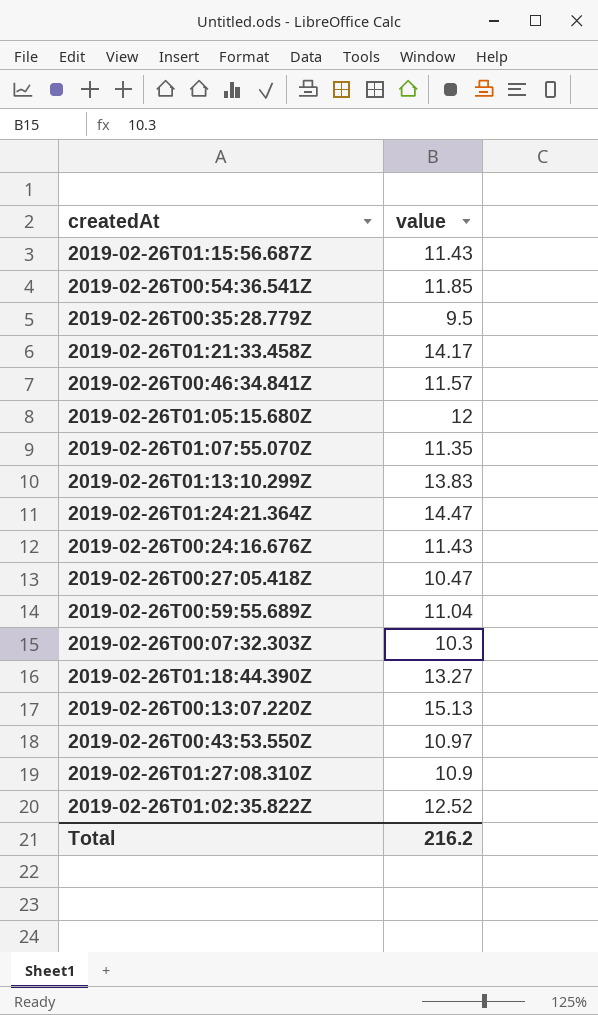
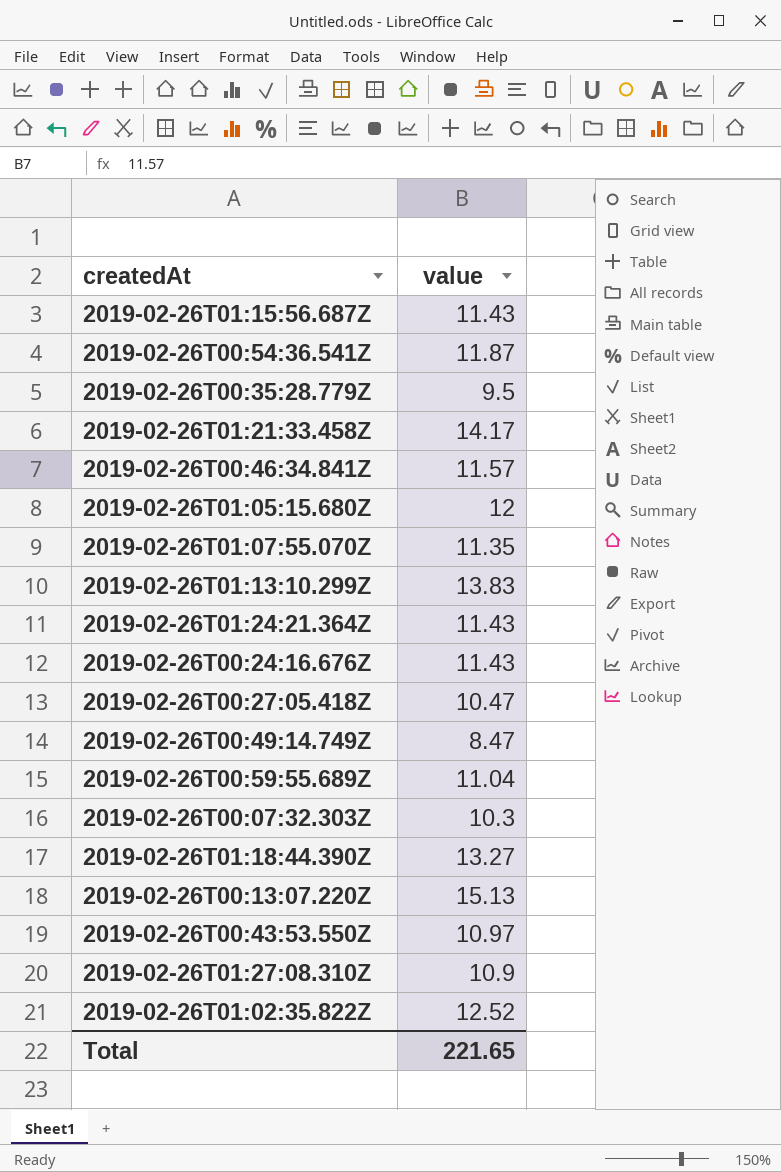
2019-02-26T00:54:36.541Z | value: 11.85 -> 11.87
2019-02-26T01:24:21.364Z | value: 14.47 -> 11.43
row 2019-02-26T00:49:14.749Z: none -> 8.47
Total | value: 216.2 -> 221.65

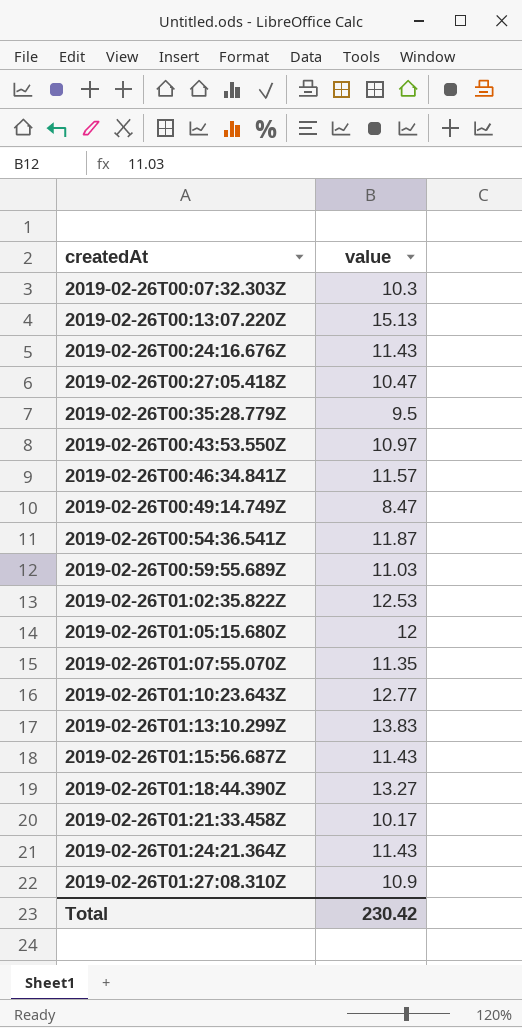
row order: none -> createdAt ascending
2019-02-26T00:59:55.689Z | value: 11.04 -> 11.03
2019-02-26T01:02:35.822Z | value: 12.52 -> 12.53
row 2019-02-26T01:10:23.643Z: none -> 12.77
2019-02-26T01:21:33.458Z | value: 14.17 -> 10.17
Total | value: 221.65 -> 230.42

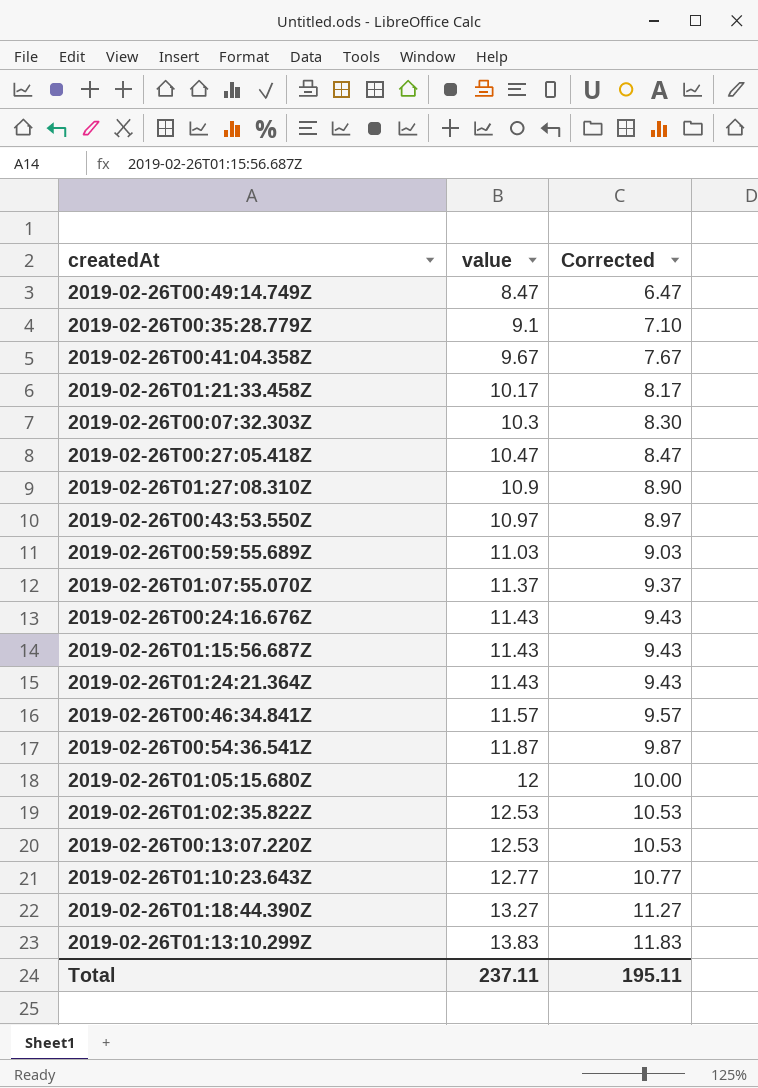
row order: createdAt ascending -> value ascending
column Corrected | formula: none -> [value] - 2
2019-02-26T00:35:28.779Z | value: 9.5 -> 9.1
row 2019-02-26T00:41:04.358Z: none -> 9.67 | 7.67
2019-02-26T01:07:55.070Z | value: 11.35 -> 11.37
2019-02-26T00:13:07.220Z | value: 15.13 -> 12.53
Total | value: 230.42 -> 237.11

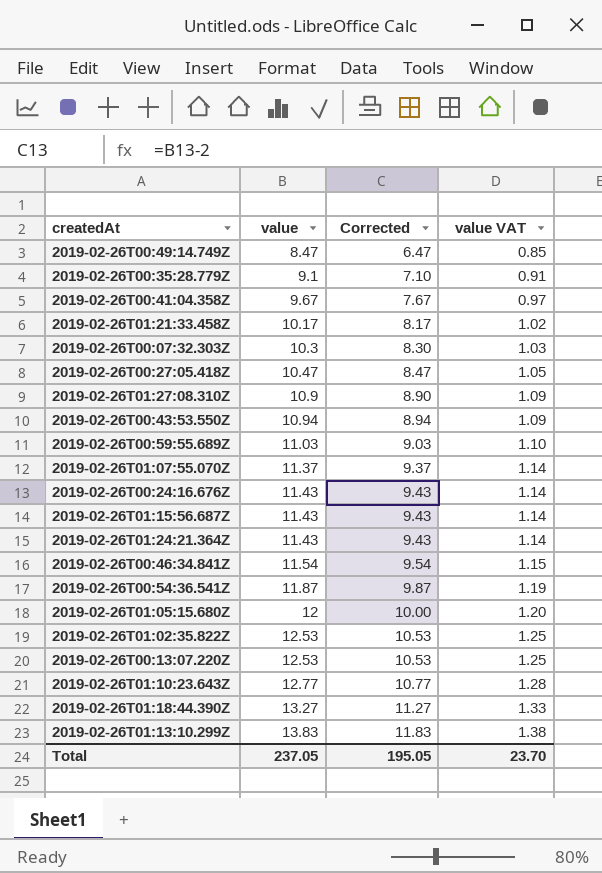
column value VAT | formula: none -> [value] * 0.1
2019-02-26T00:43:53.550Z | value: 10.97 -> 10.94
2019-02-26T00:43:53.550Z | Corrected: 8.97 -> 8.94
2019-02-26T00:46:34.841Z | value: 11.57 -> 11.54
2019-02-26T00:46:34.841Z | Corrected: 9.57 -> 9.54
Total | value: 237.11 -> 237.05
Total | Corrected: 195.11 -> 195.05

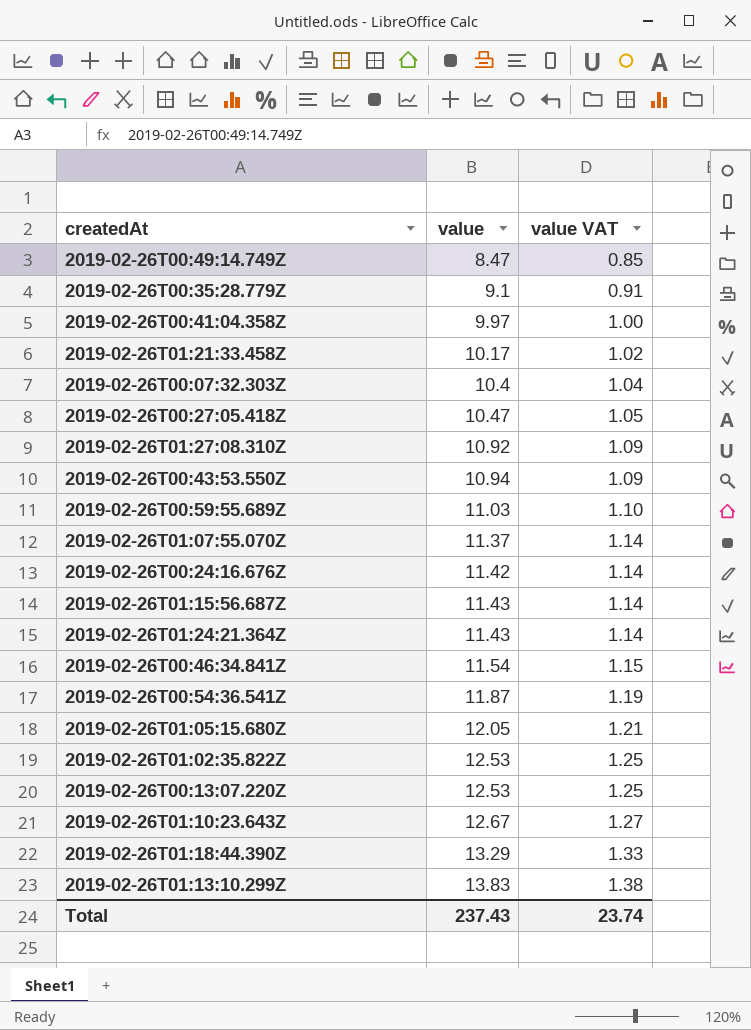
column Corrected | formula: [value] - 2 -> none
2019-02-26T00:41:04.358Z | value: 9.67 -> 9.97
2019-02-26T00:41:04.358Z | value VAT: 0.97 -> 1.00
2019-02-26T00:07:32.303Z | value: 10.3 -> 10.4
2019-02-26T00:07:32.303Z | value VAT: 1.03 -> 1.04
2019-02-26T01:27:08.310Z | value: 10.9 -> 10.92
2019-02-26T00:24:16.676Z | value: 11.43 -> 11.42
2019-02-26T01:05:15.680Z | value: 12 -> 12.05
2019-02-26T01:05:15.680Z | value VAT: 1.20 -> 1.21
2019-02-26T01:10:23.643Z | value: 12.77 -> 12.67
2019-02-26T01:10:23.643Z | value VAT: 1.28 -> 1.27
2019-02-26T01:18:44.390Z | value: 13.27 -> 13.29
Total | value: 237.05 -> 237.43
Total | value VAT: 23.70 -> 23.74

